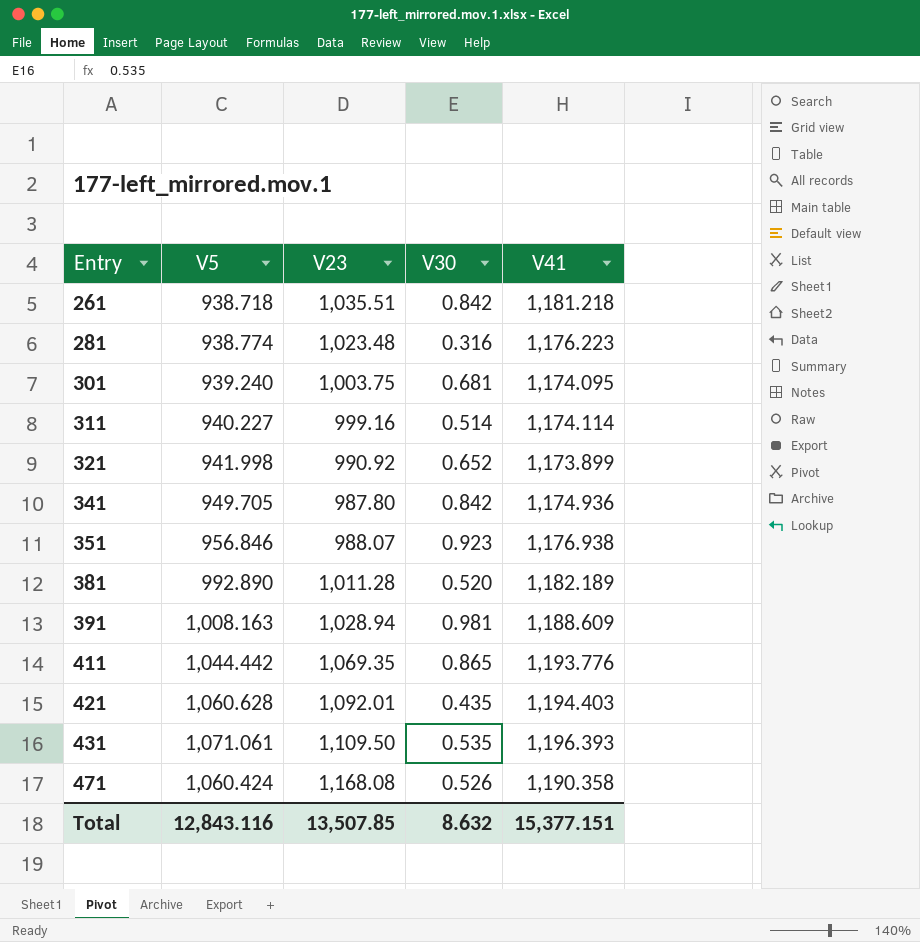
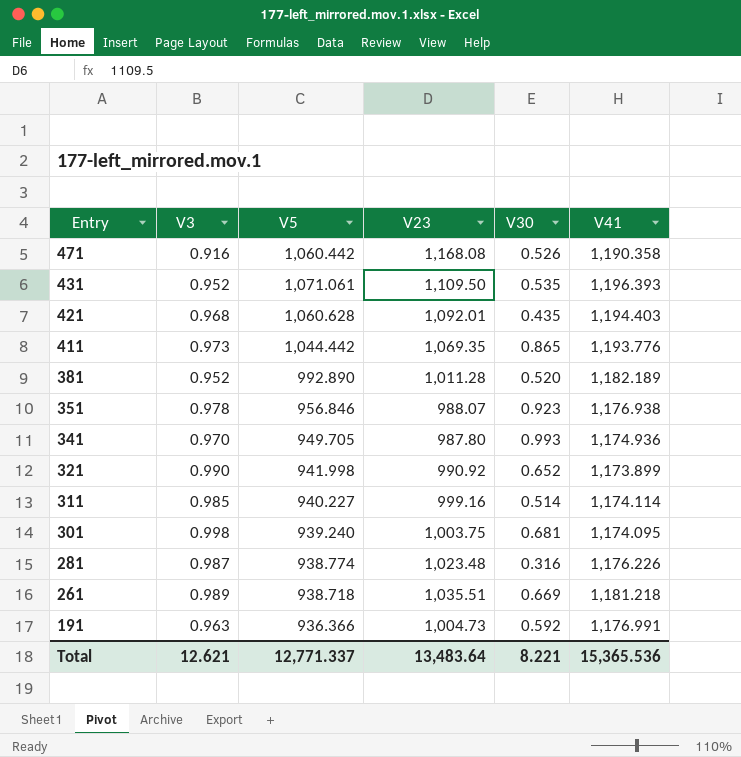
row order: Entry ascending -> Entry descending
column V3 | position: none -> 2
row 391: 1,008.163 | 1,028.94 | 0.981 | 1,188.609 -> none
471 | V5: 1,060.424 -> 1,060.442
341 | V30: 0.842 -> 0.993
281 | V41: 1,176.223 -> 1,176.226
261 | V30: 0.842 -> 0.669
row 191: none -> 0.963 | 936.366 | 1,004.73 | 0.592 | 1,176.991
Total | V5: 12,843.116 -> 12,771.337
Total | V23: 13,507.85 -> 13,483.64
Total | V30: 8.632 -> 8.221
Total | V41: 15,377.151 -> 15,365.536

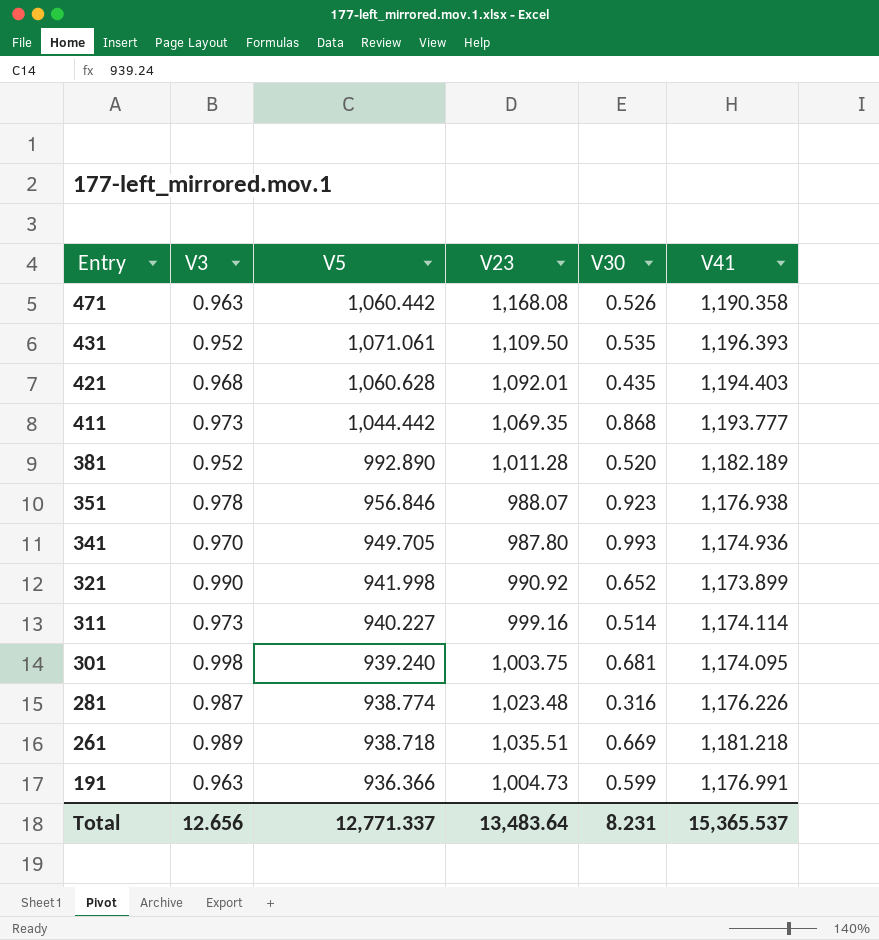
471 | V3: 0.916 -> 0.963
411 | V30: 0.865 -> 0.868
411 | V41: 1,193.776 -> 1,193.777
311 | V3: 0.985 -> 0.973
191 | V30: 0.592 -> 0.599
Total | V3: 12.621 -> 12.656
Total | V30: 8.221 -> 8.231
Total | V41: 15,365.536 -> 15,365.537

